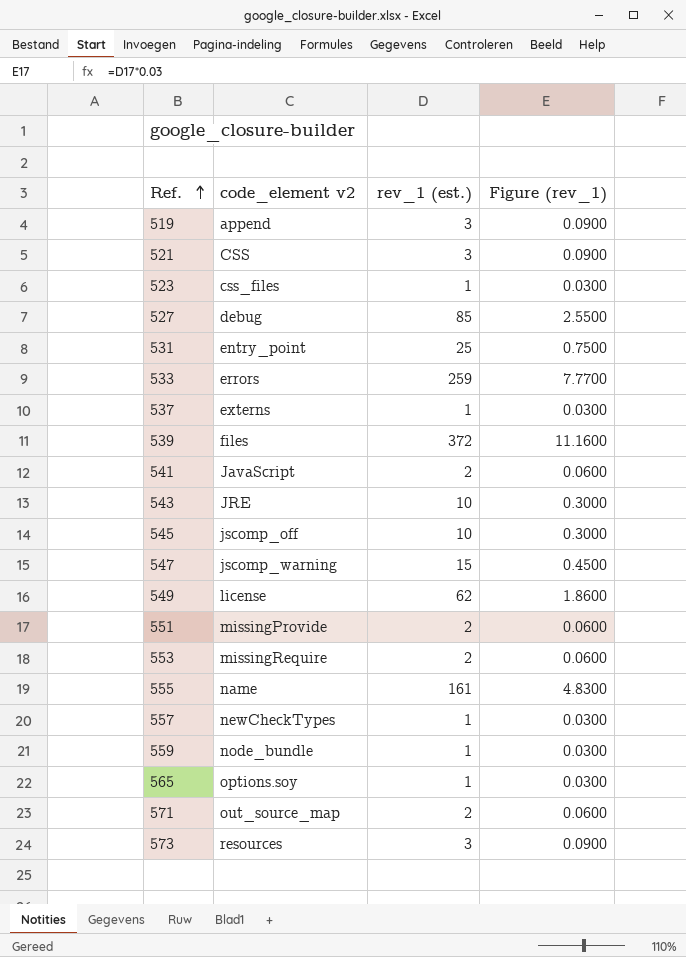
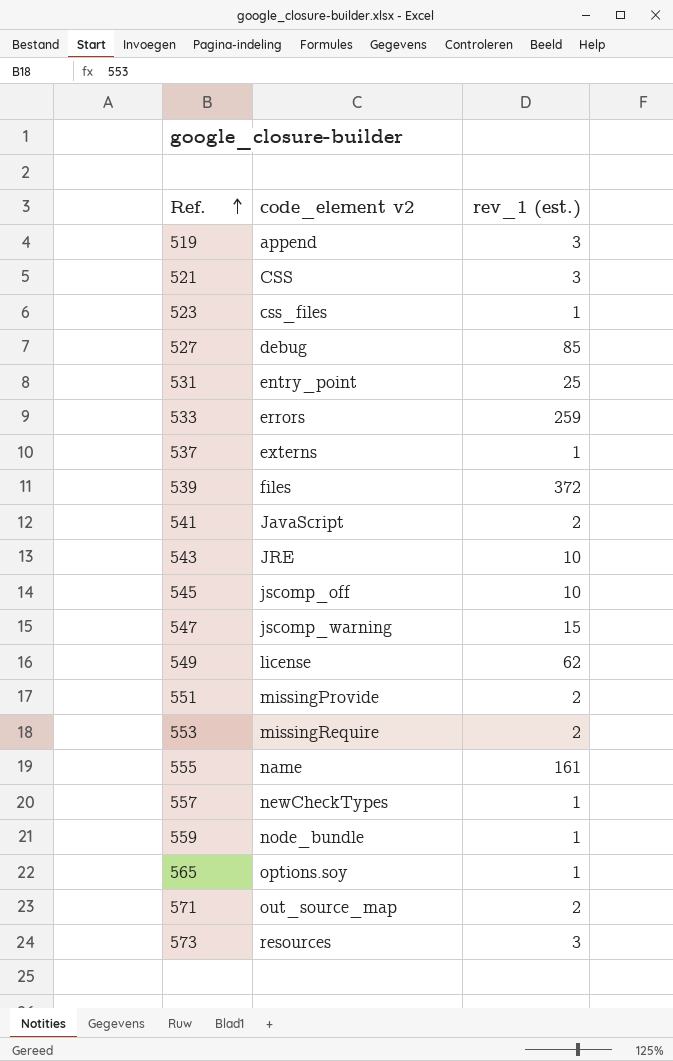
column Figure (rev_1) | formula: [rev_1 (est.)] * 0.03 -> none

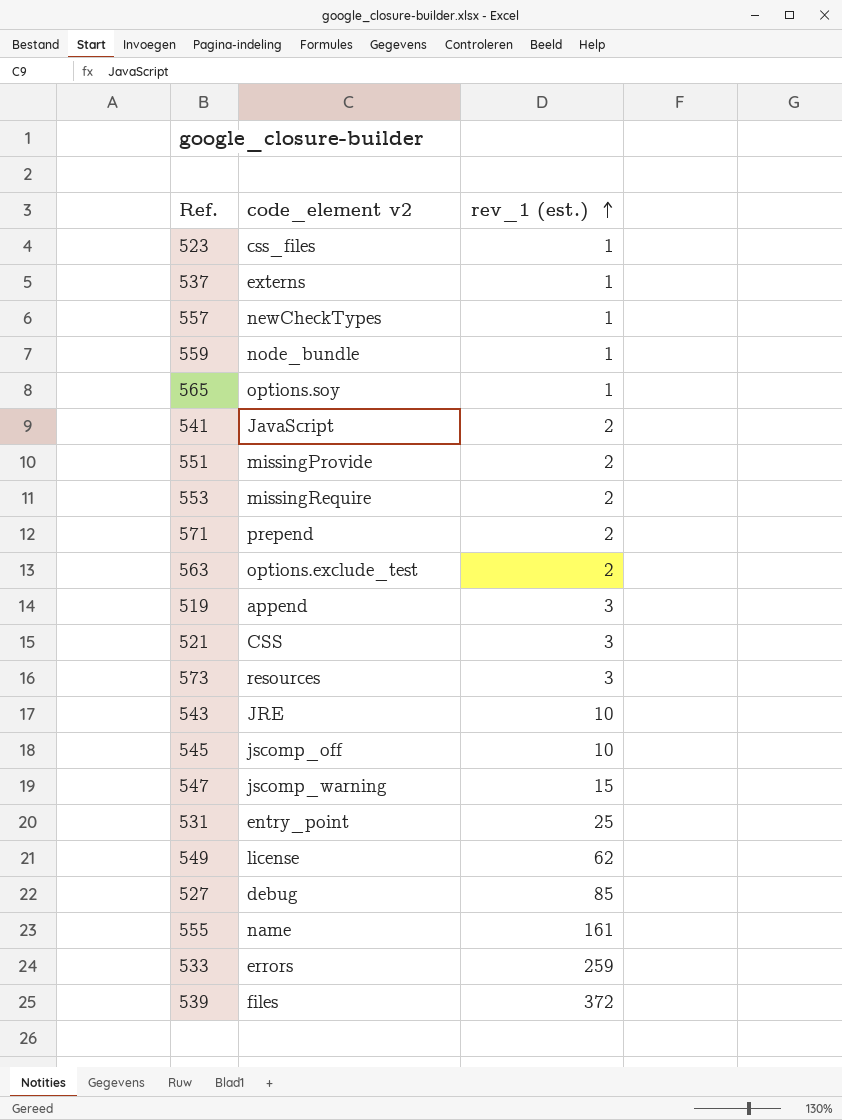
row order: Ref. ascending -> rev_1 (est.) ascending
571 | code_element v2: out_source_map -> prepend
row 563: none -> options.exclude_test | 2

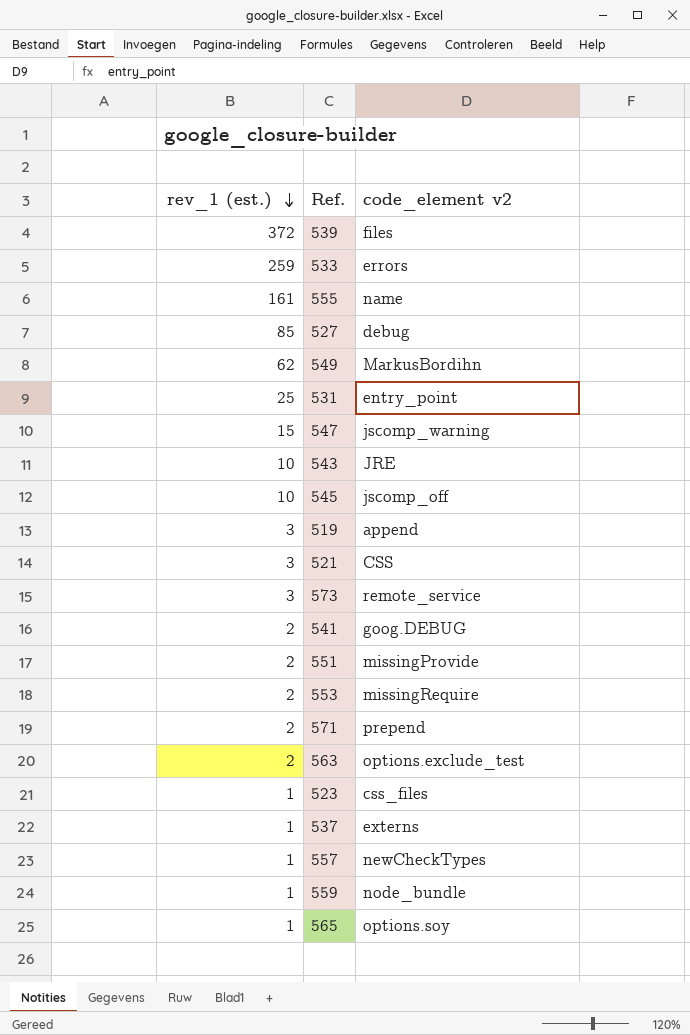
row order: rev_1 (est.) ascending -> rev_1 (est.) descending
column rev_1 (est.) | position: 3 -> 1
549 | code_element v2: license -> MarkusBordihn
573 | code_element v2: resources -> remote_service
541 | code_element v2: JavaScript -> goog.DEBUG

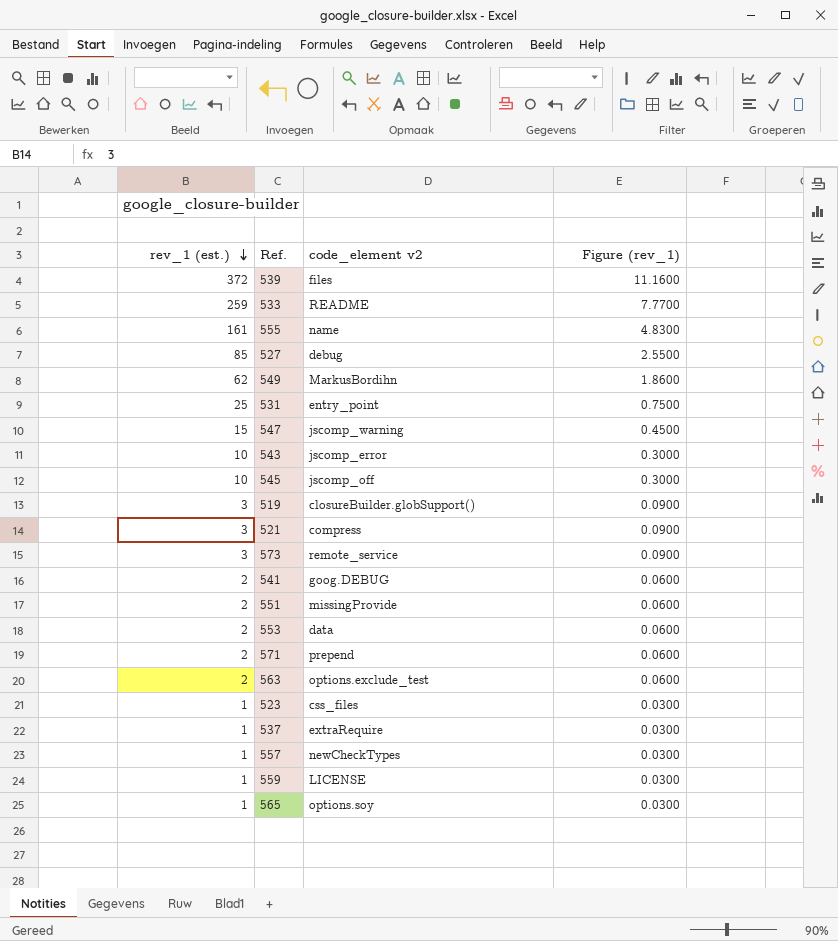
column Figure (rev_1) | formula: none -> [rev_1 (est.)] * 0.03
533 | code_element v2: errors -> README
543 | code_element v2: JRE -> jscomp_error
519 | code_element v2: append -> closureBuilder.globSupport()
521 | code_element v2: CSS -> compress
553 | code_element v2: missingRequire -> data
537 | code_element v2: externs -> extraRequire
559 | code_element v2: node_bundle -> LICENSE

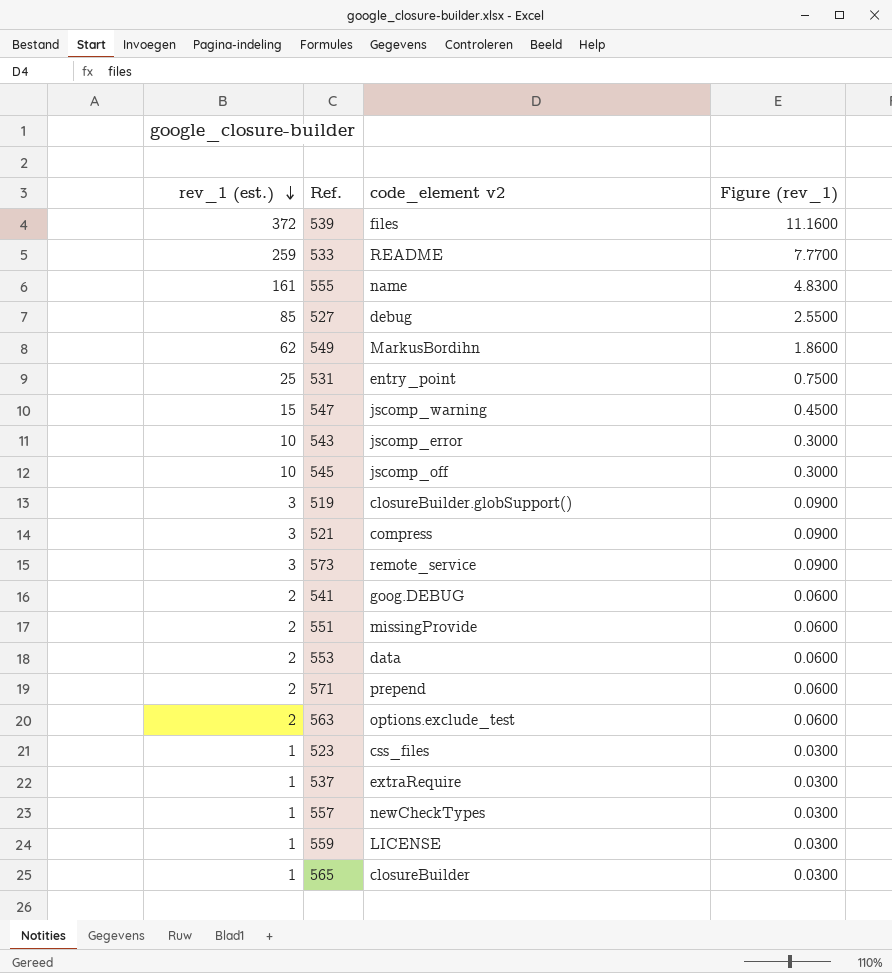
565 | code_element v2: options.soy -> closureBuilder

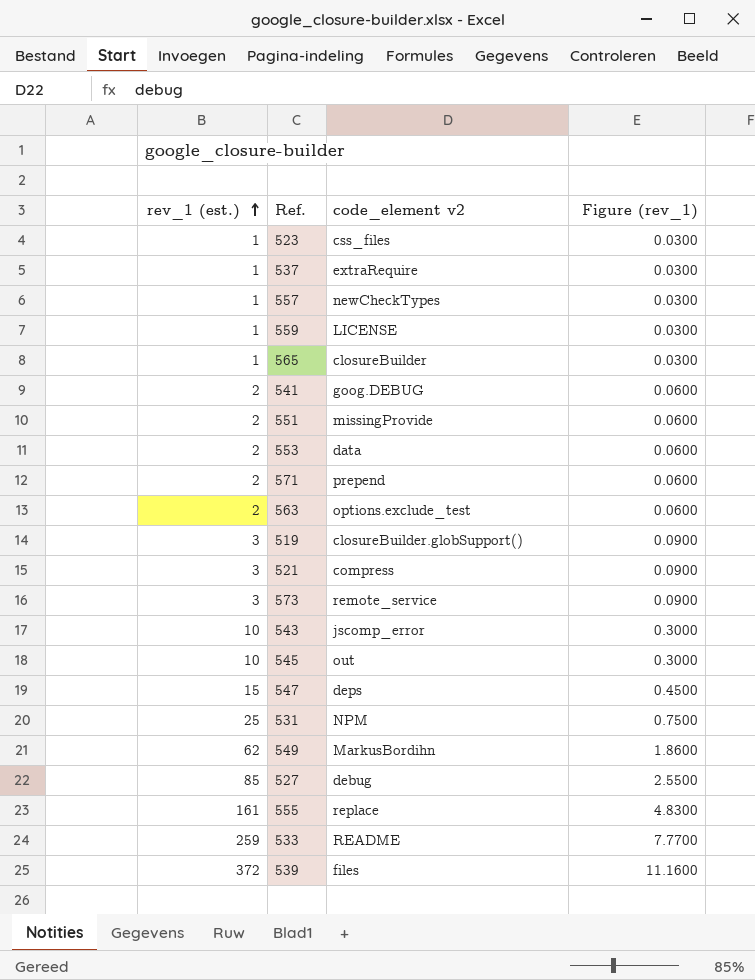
row order: rev_1 (est.) descending -> rev_1 (est.) ascending
545 | code_element v2: jscomp_off -> out
547 | code_element v2: jscomp_warning -> deps
531 | code_element v2: entry_point -> NPM
555 | code_element v2: name -> replace

